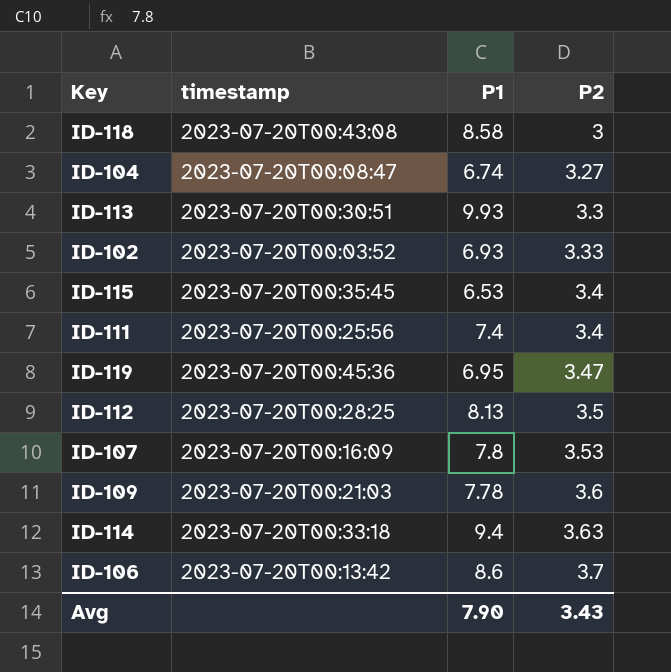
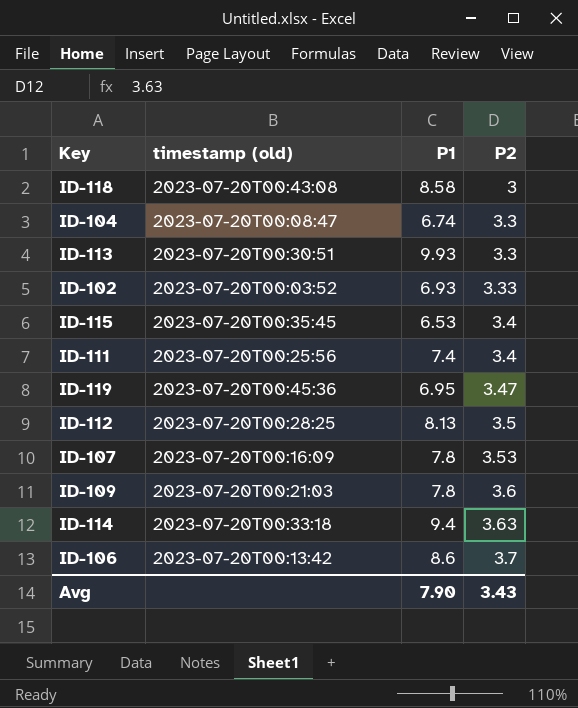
column name: timestamp -> timestamp (old)
ID-104 | P2: 3.27 -> 3.3
ID-109 | P1: 7.78 -> 7.8

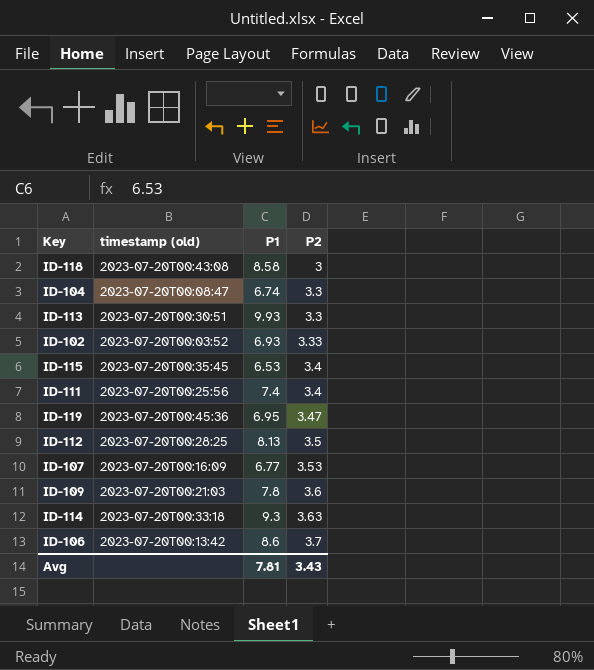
ID-107 | P1: 7.8 -> 6.77
ID-114 | P1: 9.4 -> 9.3
Avg | P1: 7.90 -> 7.81

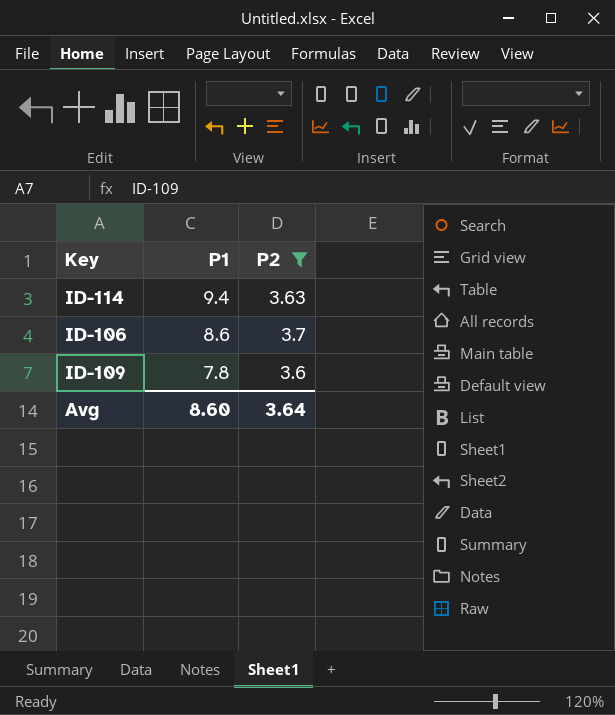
filter: none -> P2 >= 3.6
row order: P2 ascending -> P1 descending
column timestamp (old) | position: 2 -> none
ID-114 | P1: 9.3 -> 9.4
Avg | P1: 7.81 -> 8.60
Avg | P2: 3.43 -> 3.64

